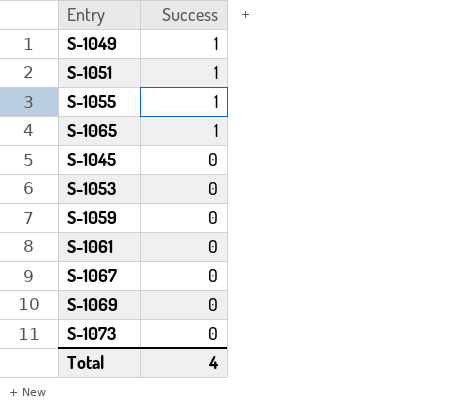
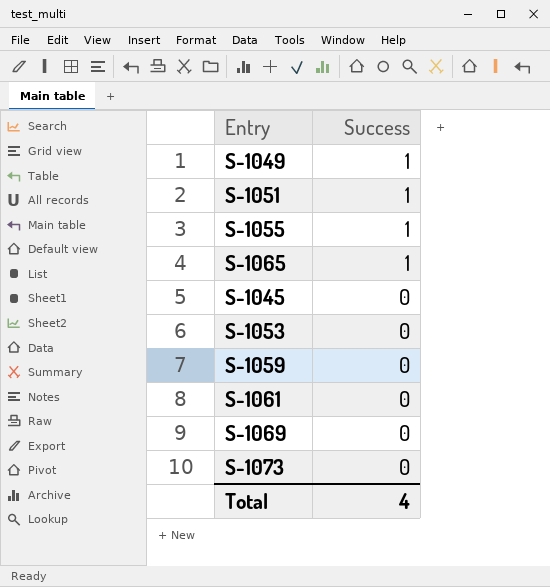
row S-1067: 0 -> none

